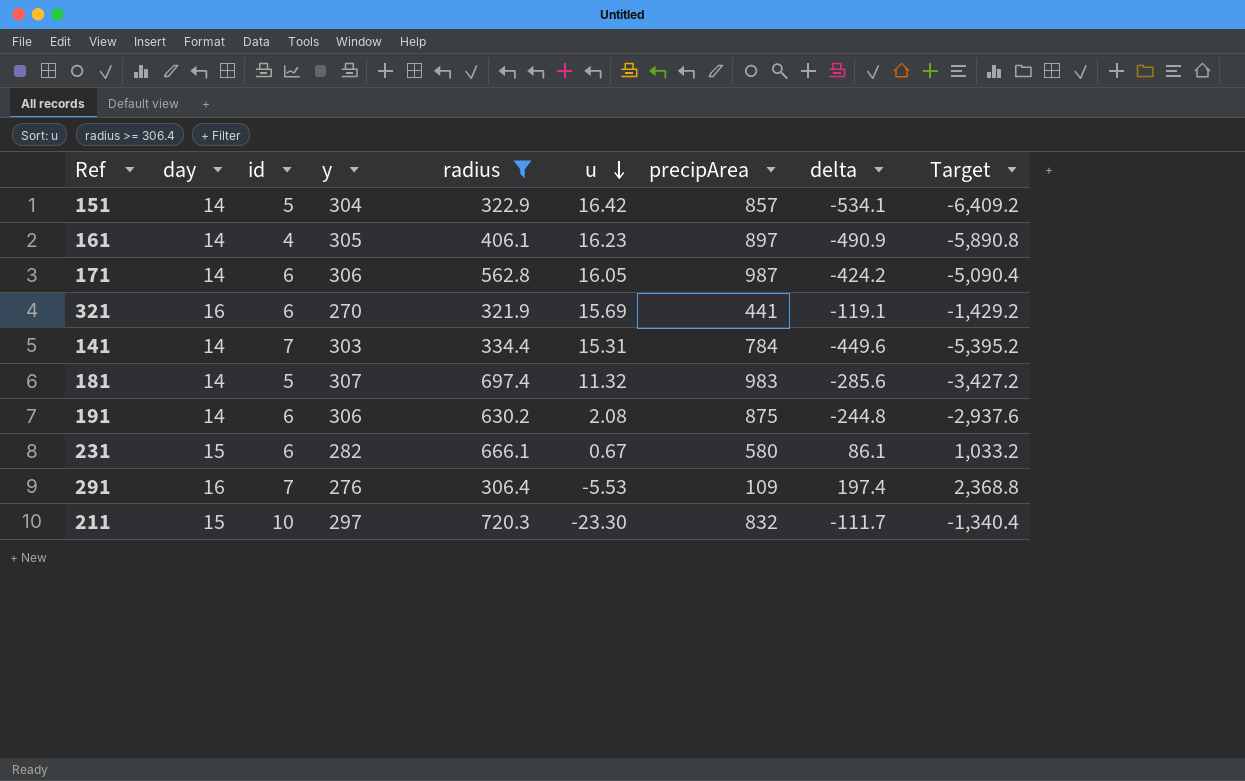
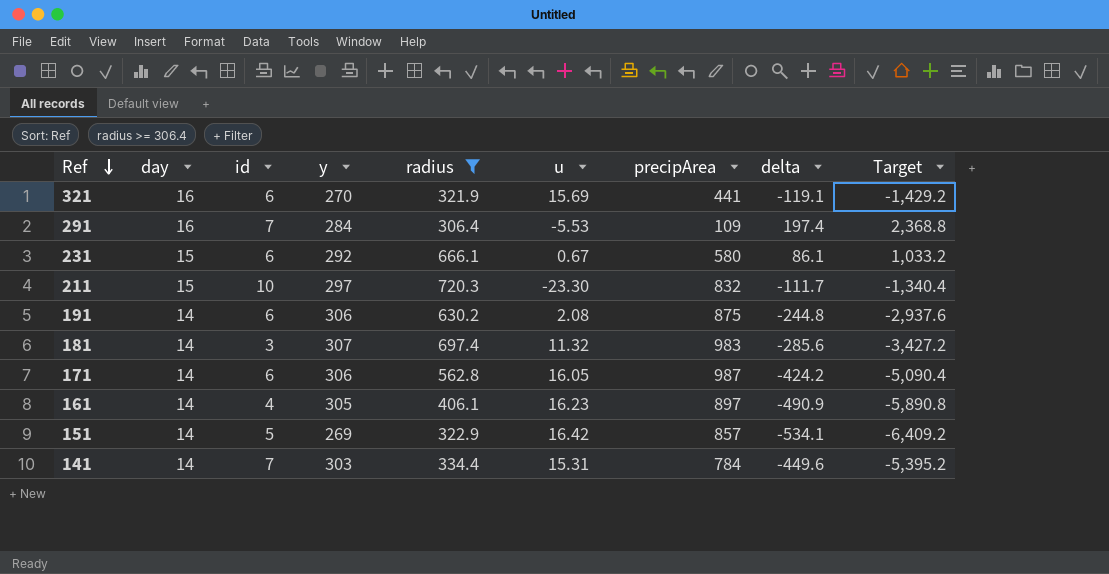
row order: u descending -> Ref descending
291 | y: 276 -> 284
231 | y: 282 -> 292
181 | id: 5 -> 3
151 | y: 304 -> 269

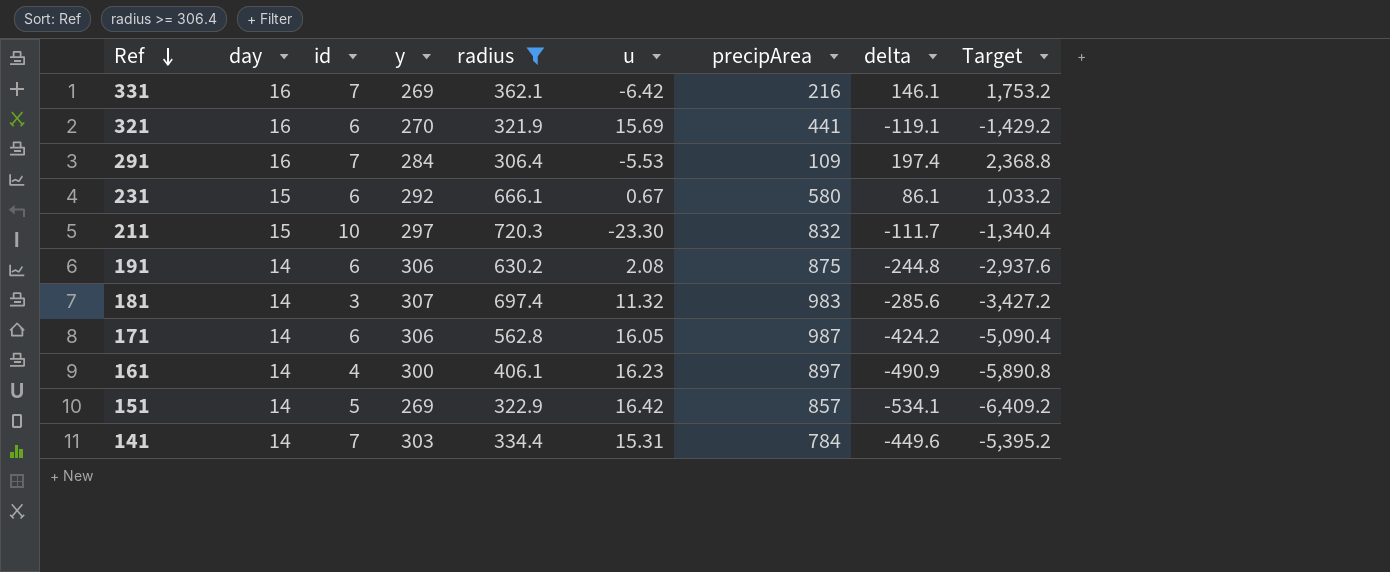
row 331: none -> 16 | 7 | 269 | 362.1 | -6.42 | 216 | 146.1 | 1,753.2
161 | y: 305 -> 300

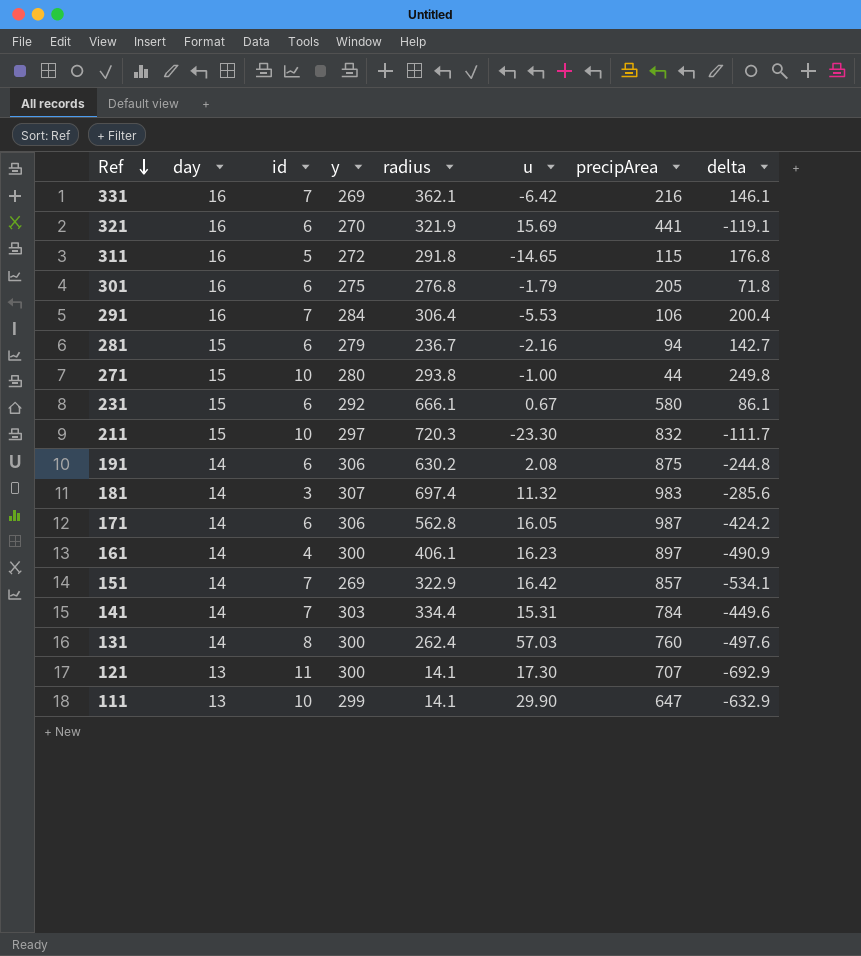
filter: radius >= 306.4 -> none
column Target | formula: [delta] * 12 -> none
291 | precipArea: 109 -> 106
291 | delta: 197.4 -> 200.4
151 | id: 5 -> 7

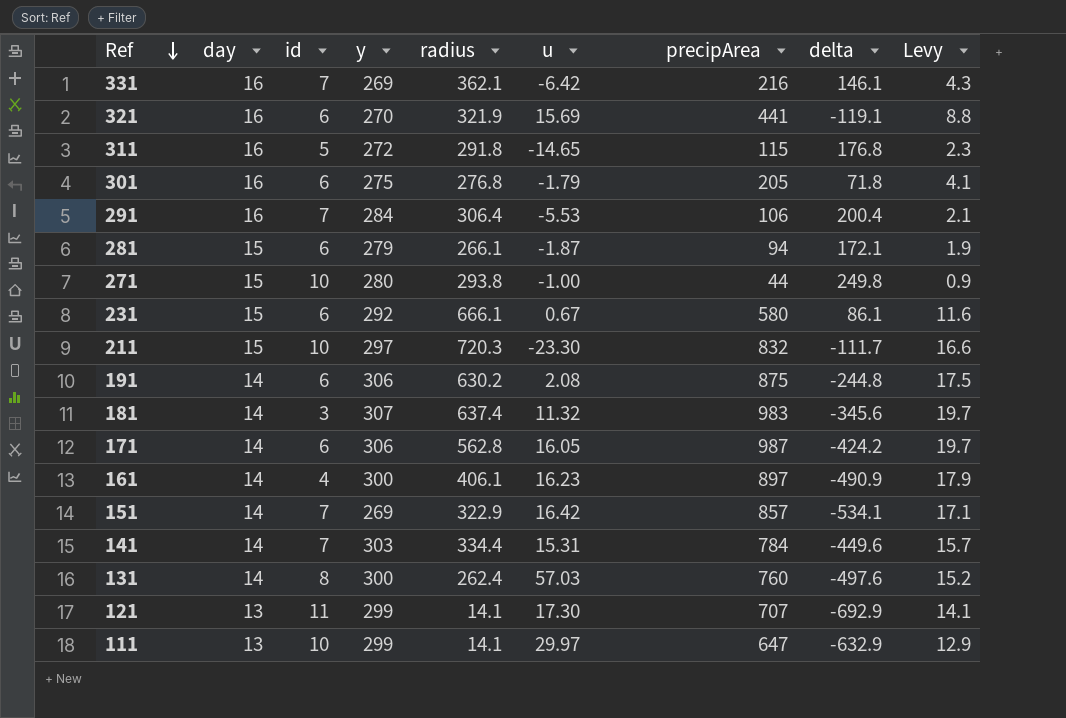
column Levy | formula: none -> [precipArea] * 0.02
281 | radius: 236.7 -> 266.1
281 | u: -2.16 -> -1.87
281 | delta: 142.7 -> 172.1
181 | radius: 697.4 -> 637.4
181 | delta: -285.6 -> -345.6
121 | y: 300 -> 299
111 | u: 29.90 -> 29.97

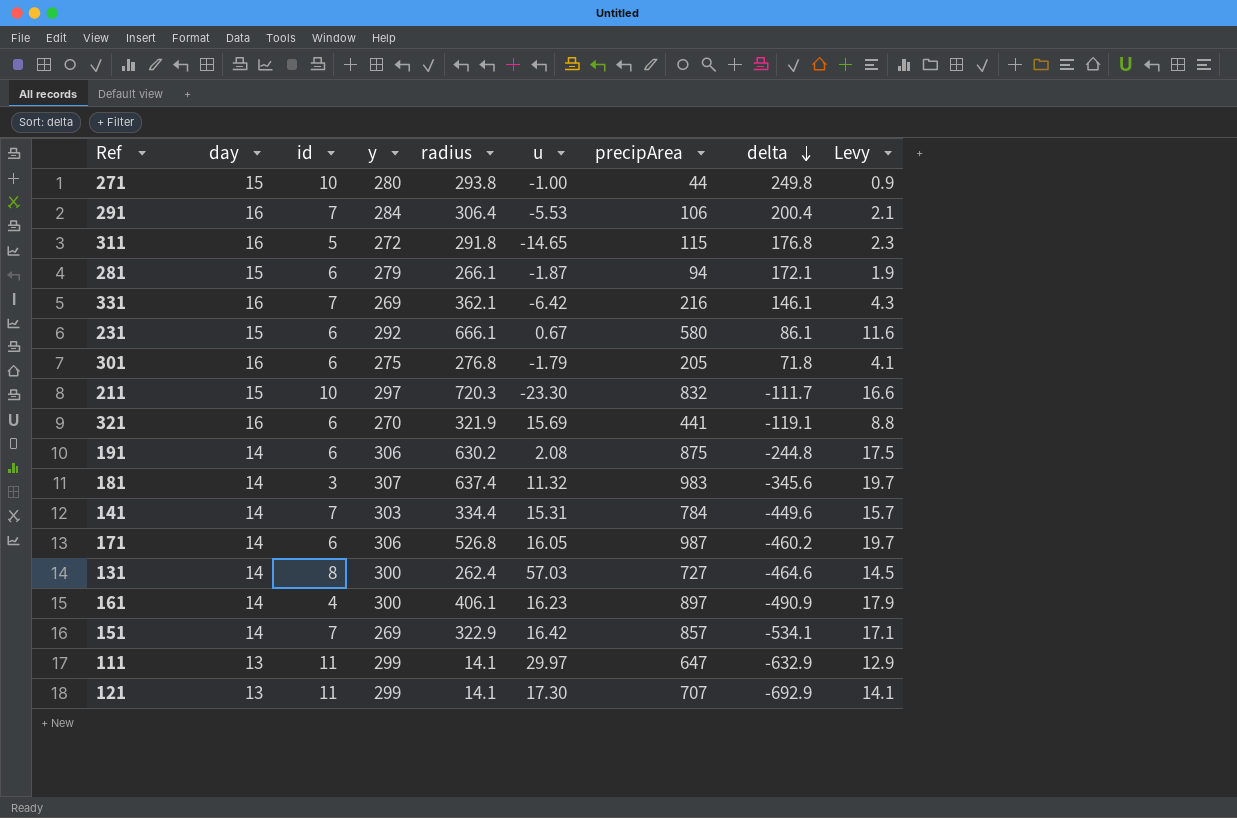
row order: Ref descending -> delta descending
171 | radius: 562.8 -> 526.8
171 | delta: -424.2 -> -460.2
131 | precipArea: 760 -> 727
131 | delta: -497.6 -> -464.6
131 | Levy: 15.2 -> 14.5
111 | id: 10 -> 11

